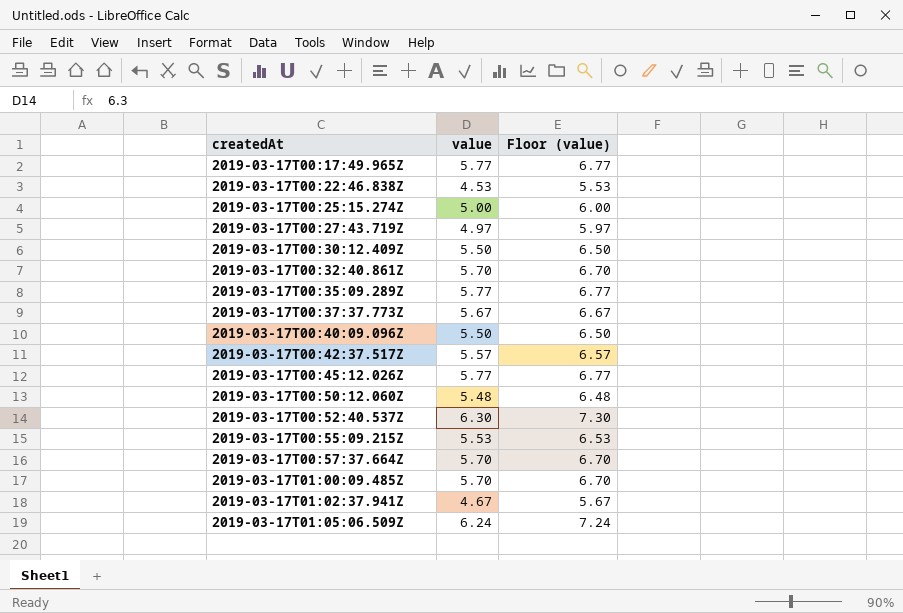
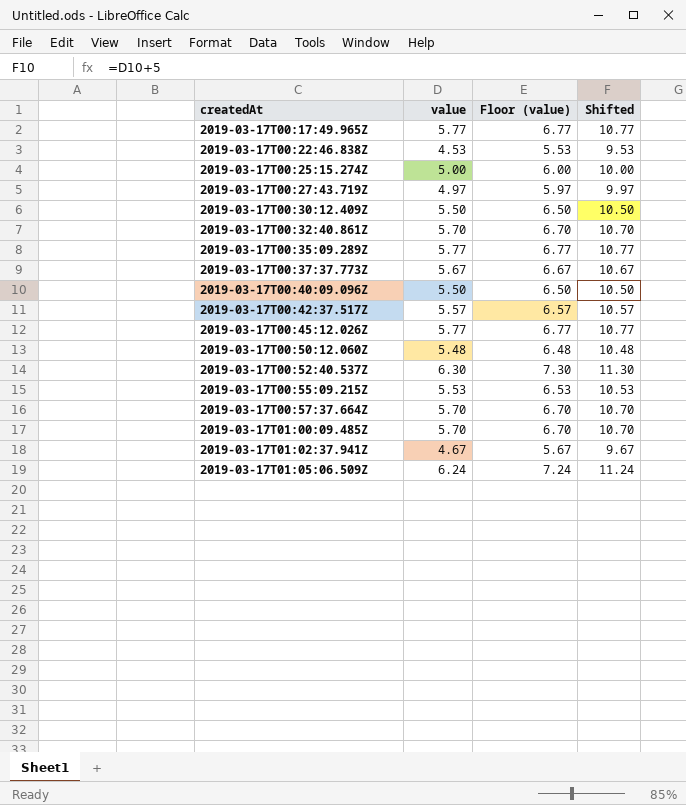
column Shifted | formula: none -> [value] + 5

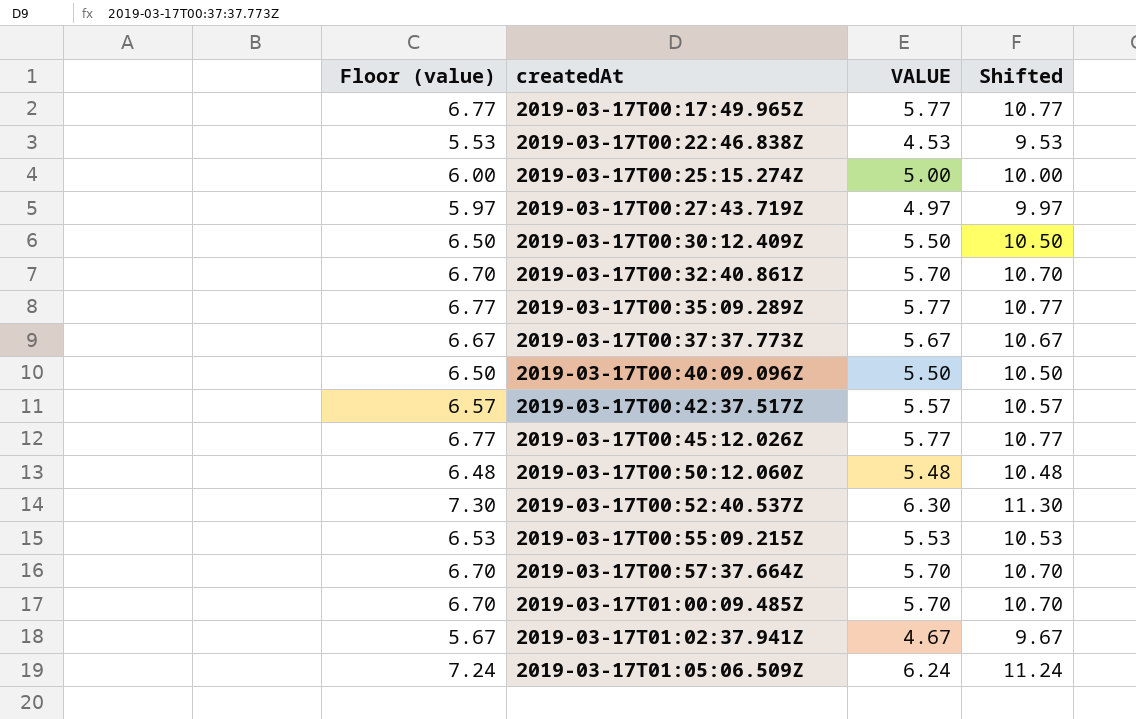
column Floor (value) | position: 3 -> 1
column name: value -> VALUE

